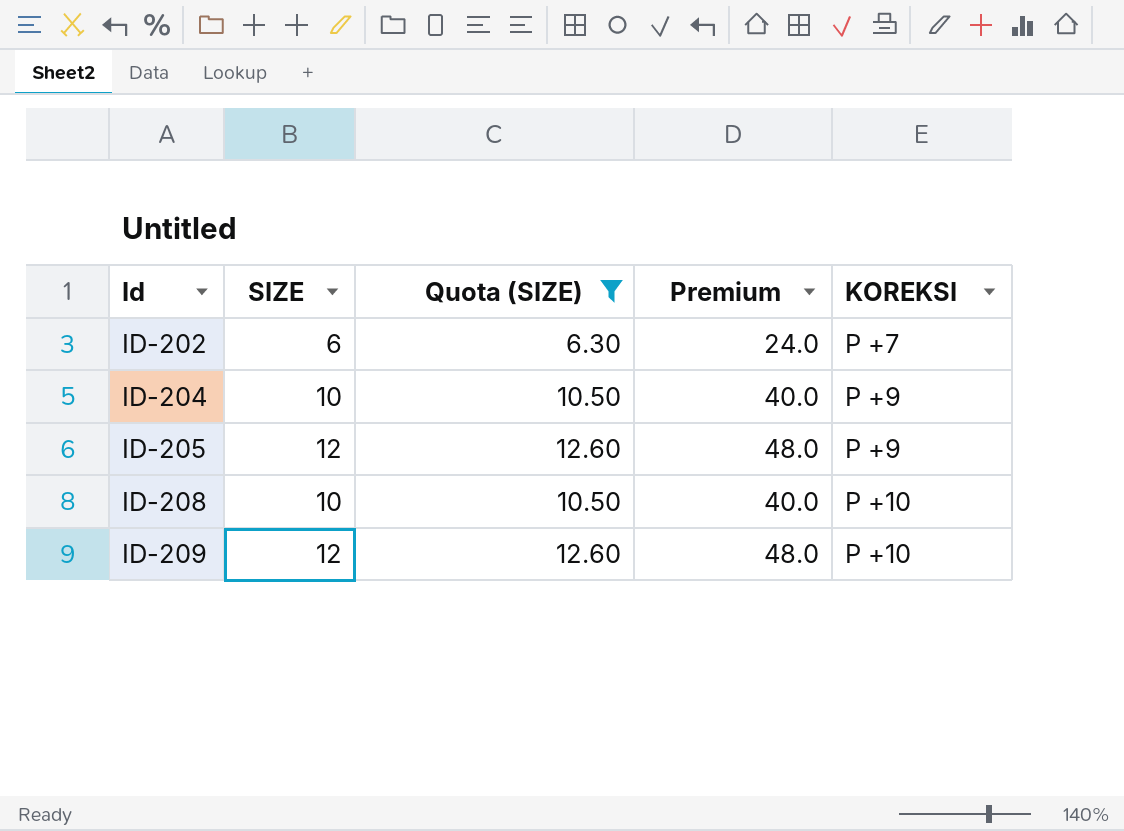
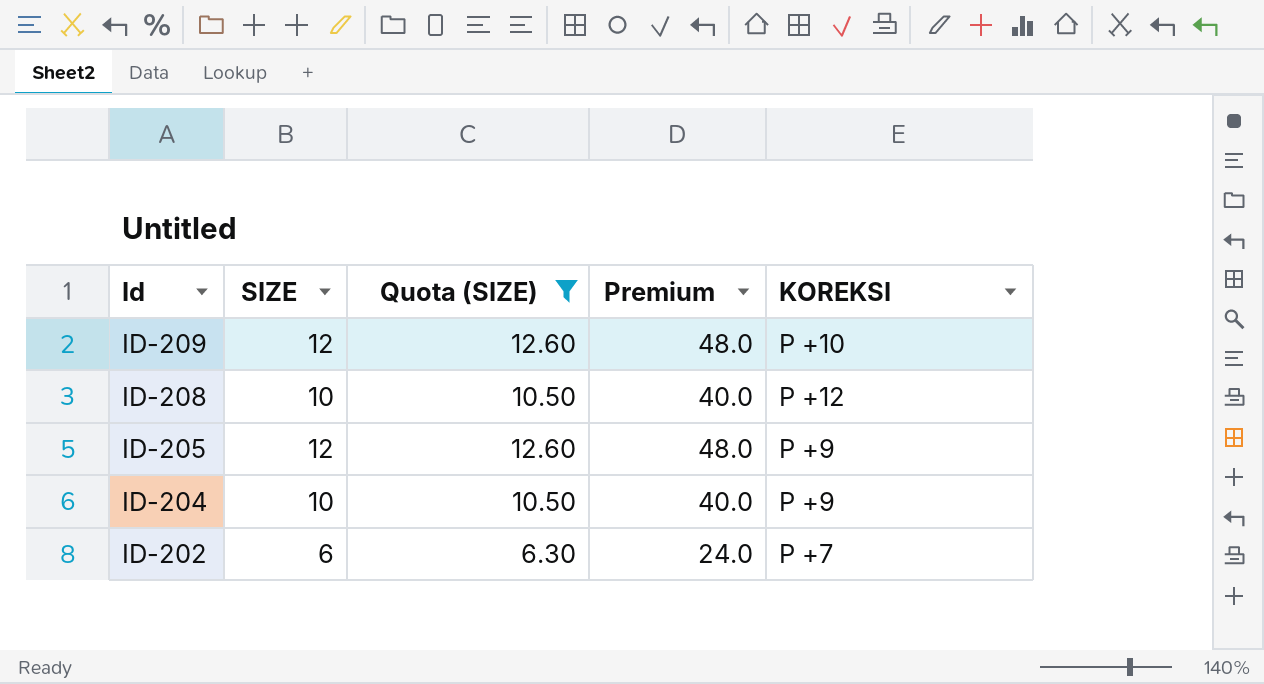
row order: Id ascending -> Id descending
ID-208 | KOREKSI: P +10 -> P +12

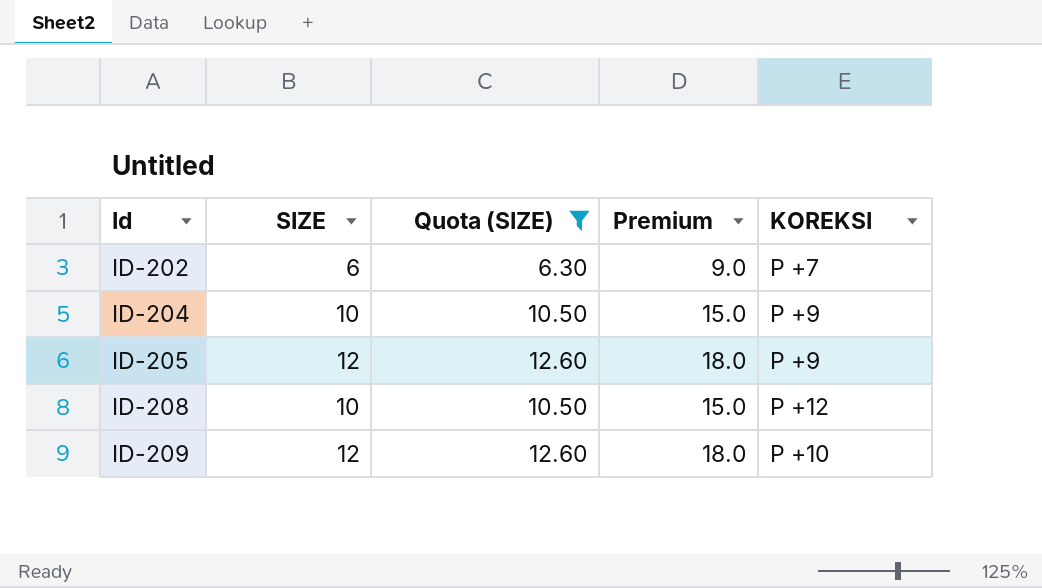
row order: Id descending -> Id ascending
column Premium | formula: [SIZE] * 4 -> [SIZE] * 1.5

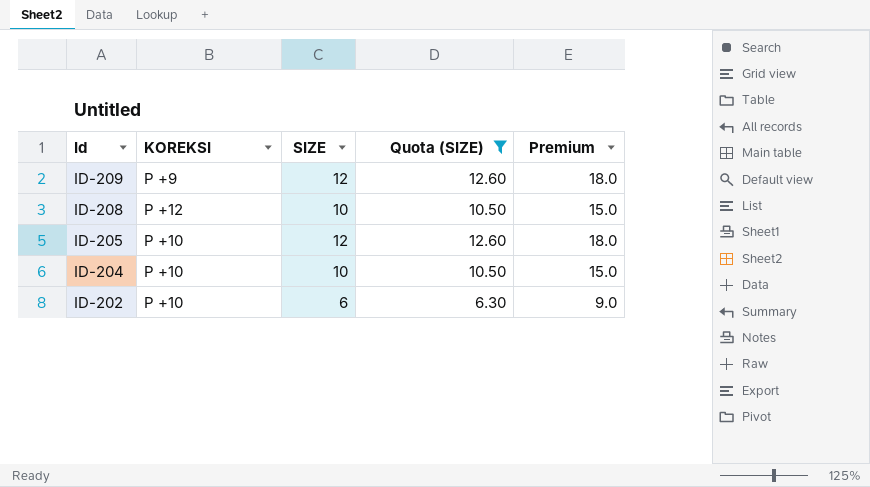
row order: Id ascending -> Id descending
column KOREKSI | position: 5 -> 2
ID-209 | KOREKSI: P +10 -> P +9
ID-205 | KOREKSI: P +9 -> P +10
ID-204 | KOREKSI: P +9 -> P +10
ID-202 | KOREKSI: P +7 -> P +10

